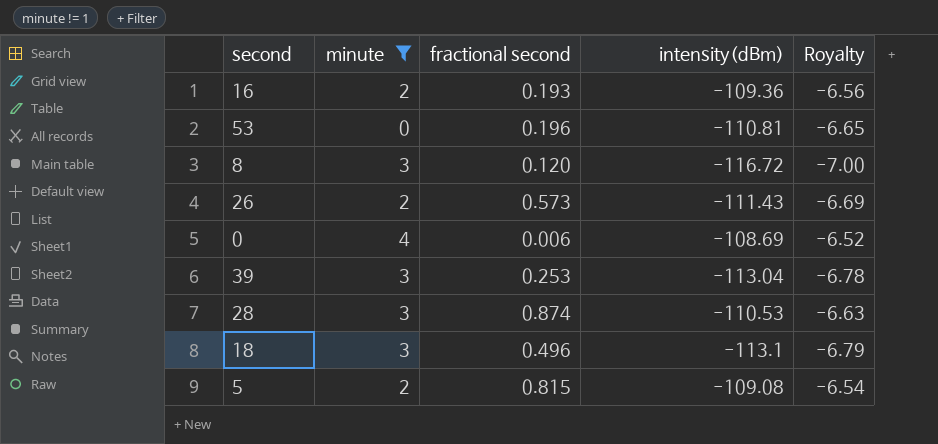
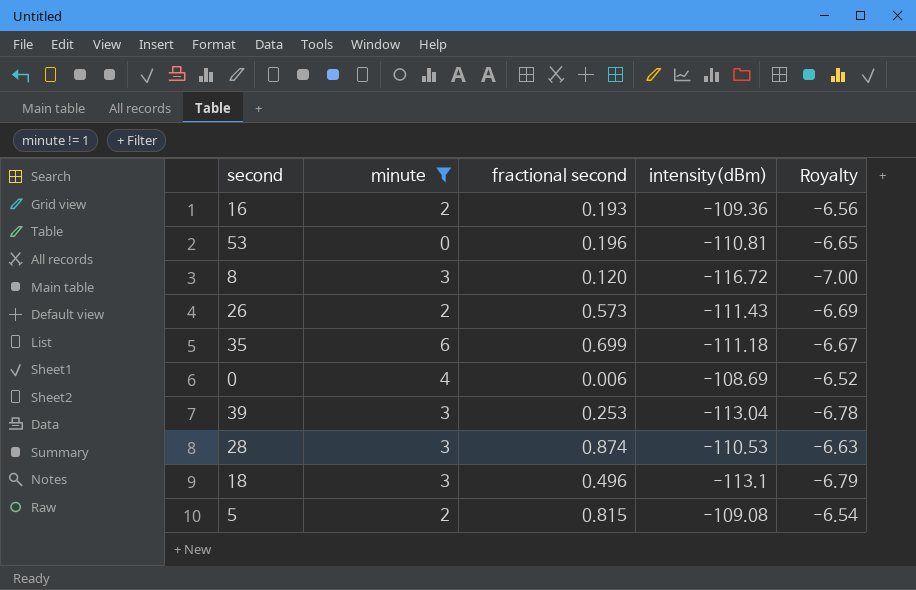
row 35: none -> 6 | 0.699 | -111.18 | -6.67

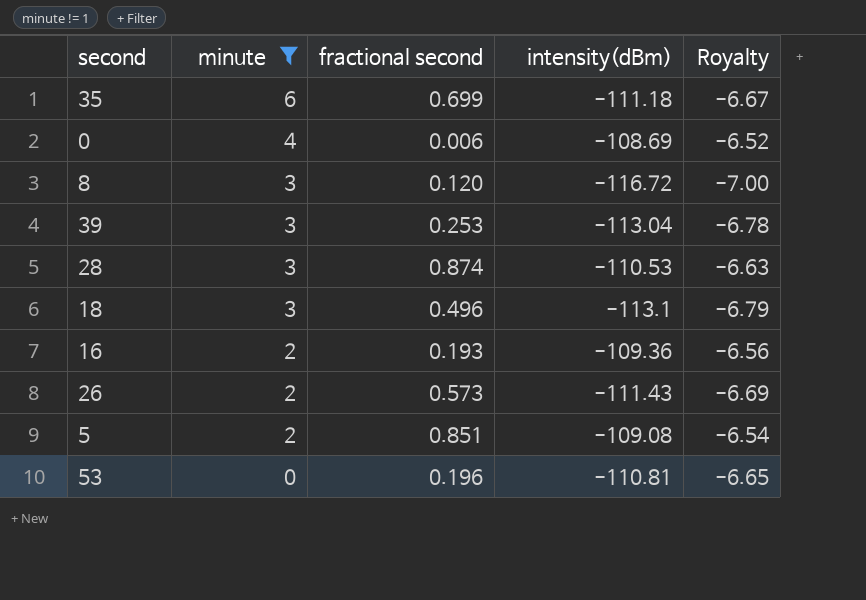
row order: none -> minute descending
5 | fractional second: 0.815 -> 0.851

